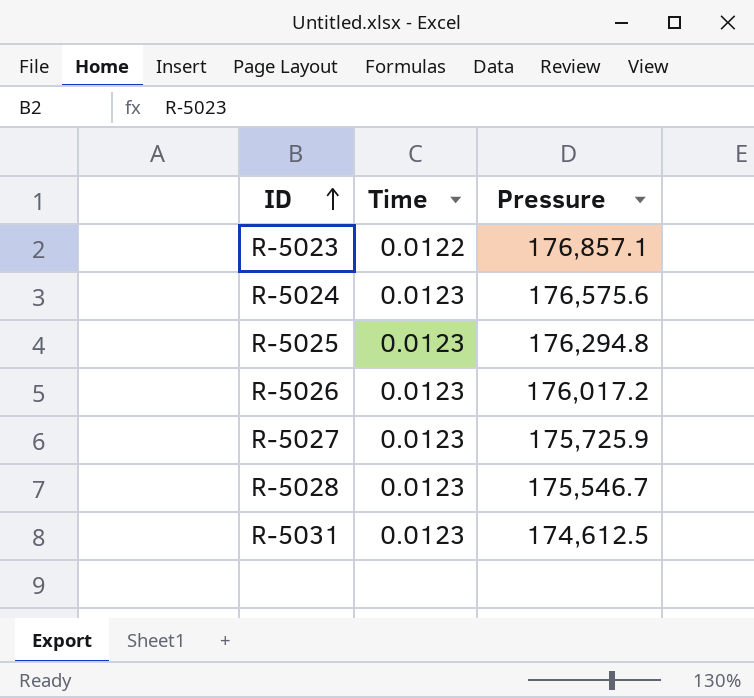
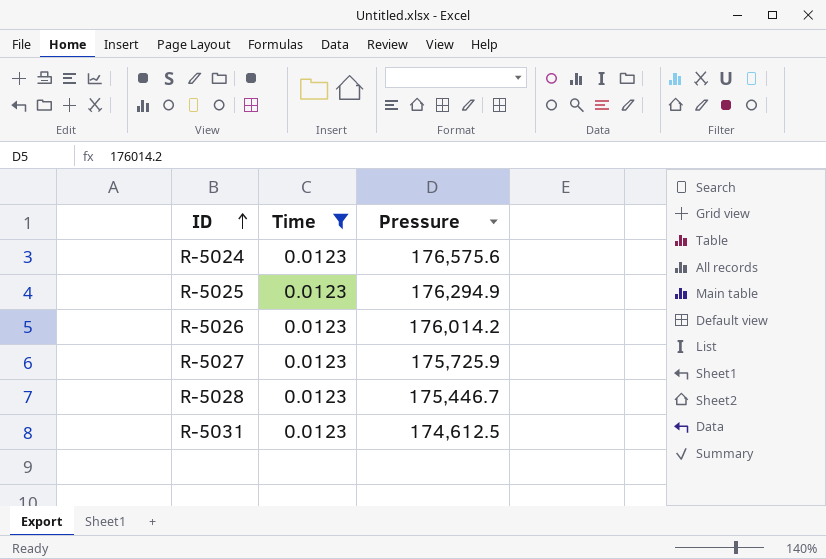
filter: none -> Time = 0.0123
R-5025 | Pressure: 176,294.8 -> 176,294.9
R-5026 | Pressure: 176,017.2 -> 176,014.2
R-5028 | Pressure: 175,546.7 -> 175,446.7

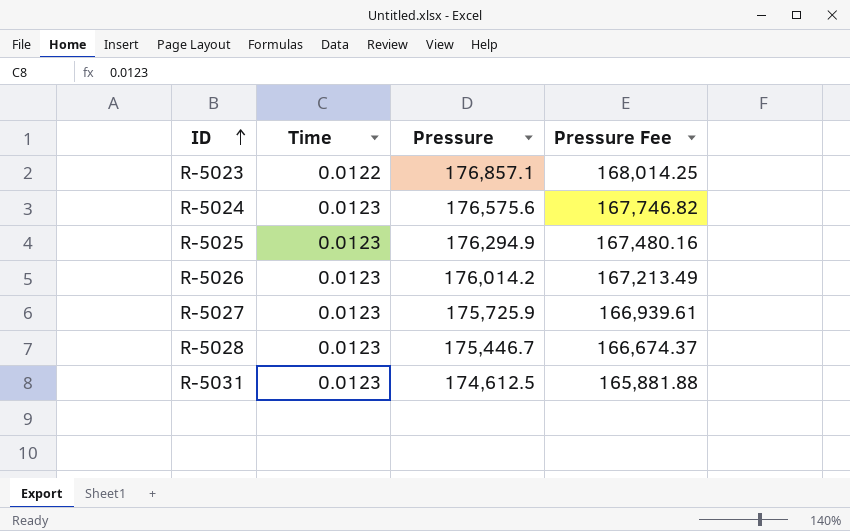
filter: Time = 0.0123 -> none
column Pressure Fee | formula: none -> [Pressure] * 0.95

